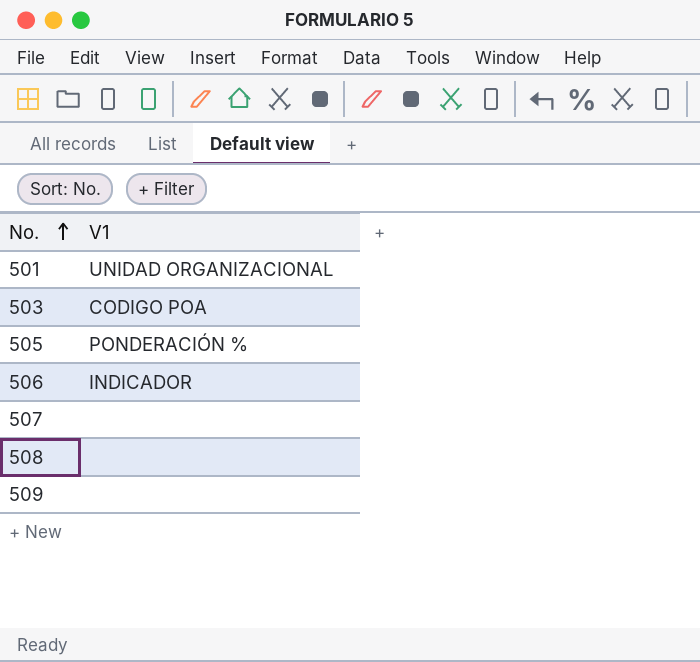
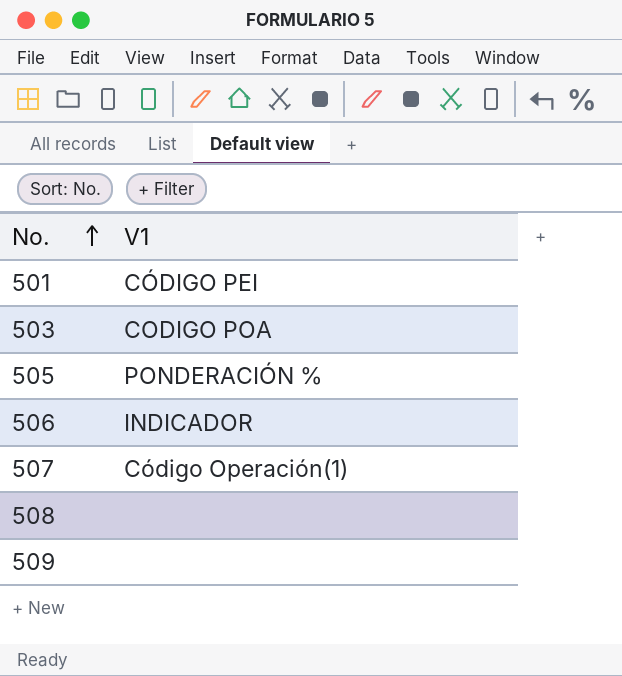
501 | V1: UNIDAD ORGANIZACIONAL -> CÓDIGO PEI
507 | V1: none -> Código Operación(1)

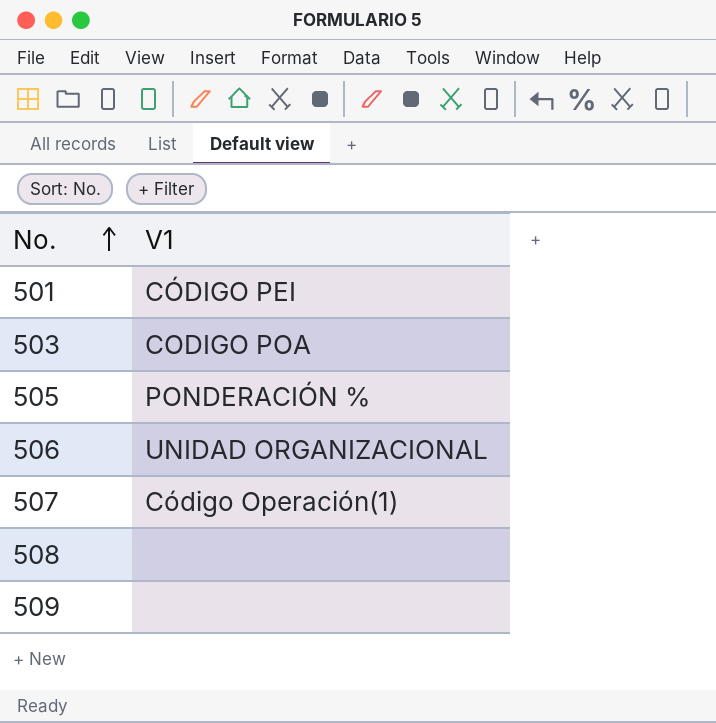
506 | V1: INDICADOR -> UNIDAD ORGANIZACIONAL

